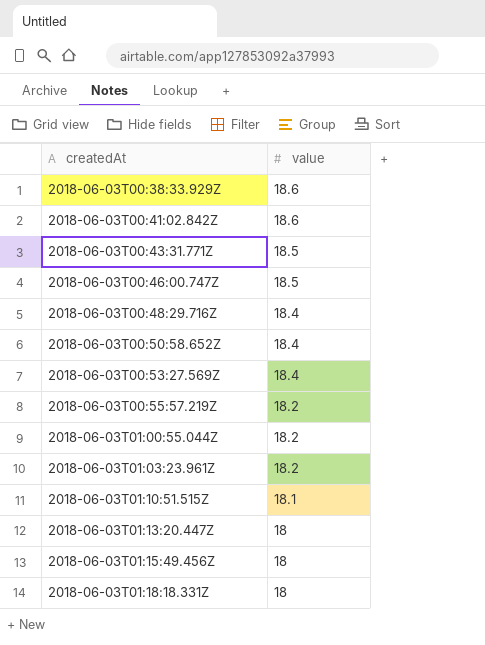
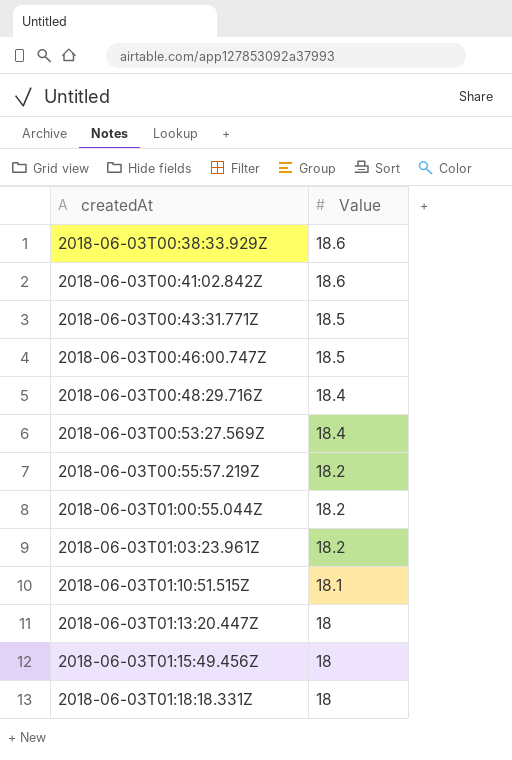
column name: value -> Value
row 2018-06-03T00:50:58.652Z: 18.4 -> none

